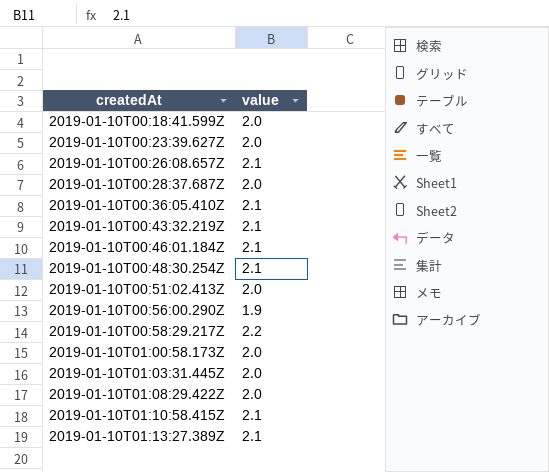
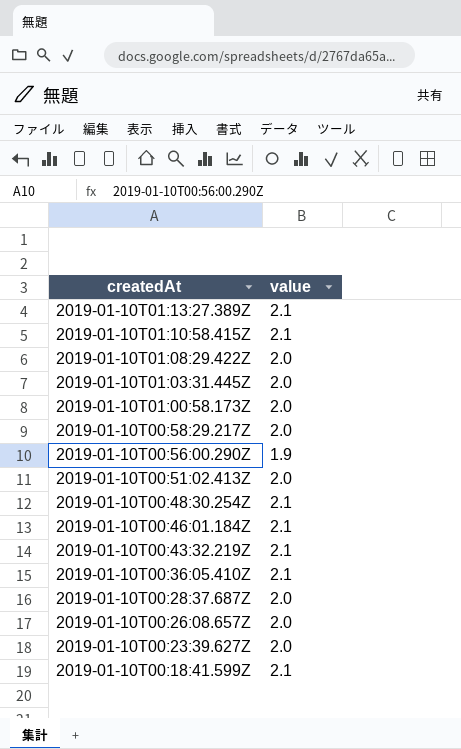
row order: createdAt ascending -> createdAt descending
2019-01-10T00:58:29.217Z | value: 2.2 -> 2.0
2019-01-10T00:26:08.657Z | value: 2.1 -> 2.0
2019-01-10T00:18:41.599Z | value: 2.0 -> 2.1

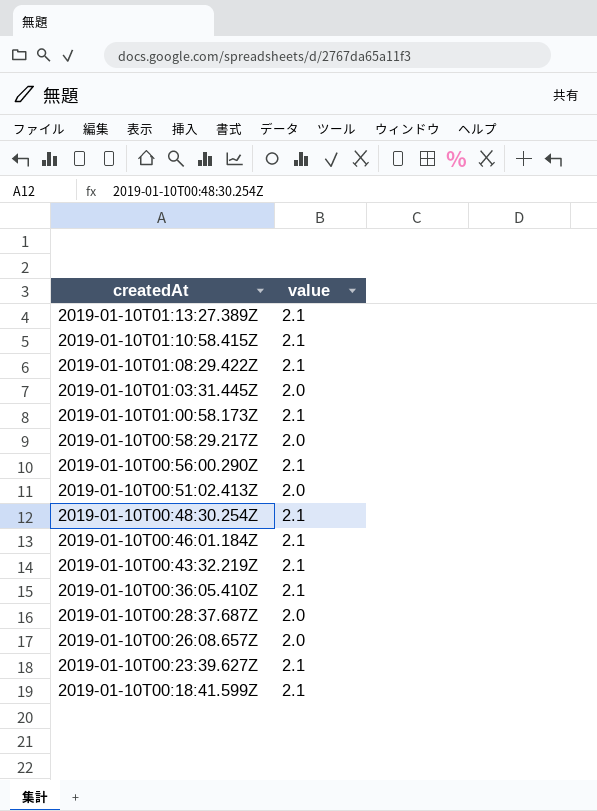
2019-01-10T01:08:29.422Z | value: 2.0 -> 2.1
2019-01-10T01:00:58.173Z | value: 2.0 -> 2.1
2019-01-10T00:56:00.290Z | value: 1.9 -> 2.1
2019-01-10T00:23:39.627Z | value: 2.0 -> 2.1

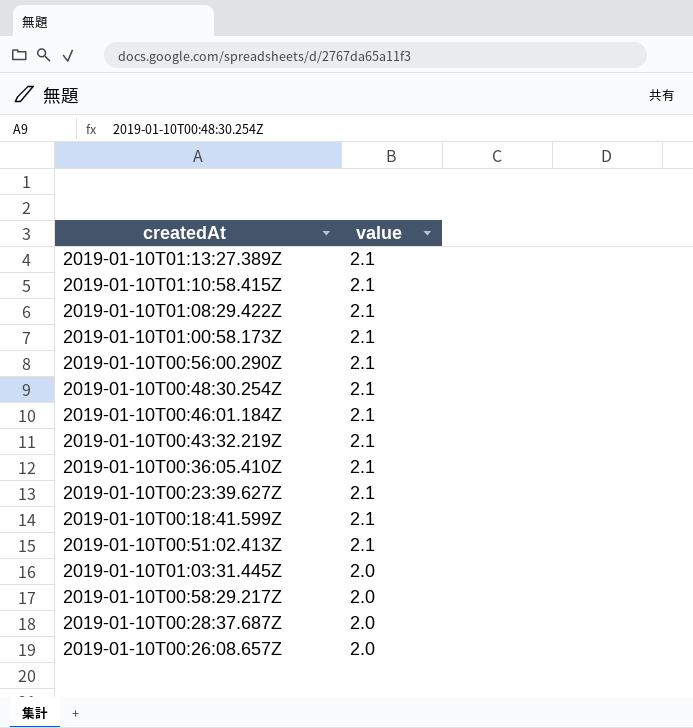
row order: createdAt descending -> value descending
2019-01-10T00:51:02.413Z | value: 2.0 -> 2.1

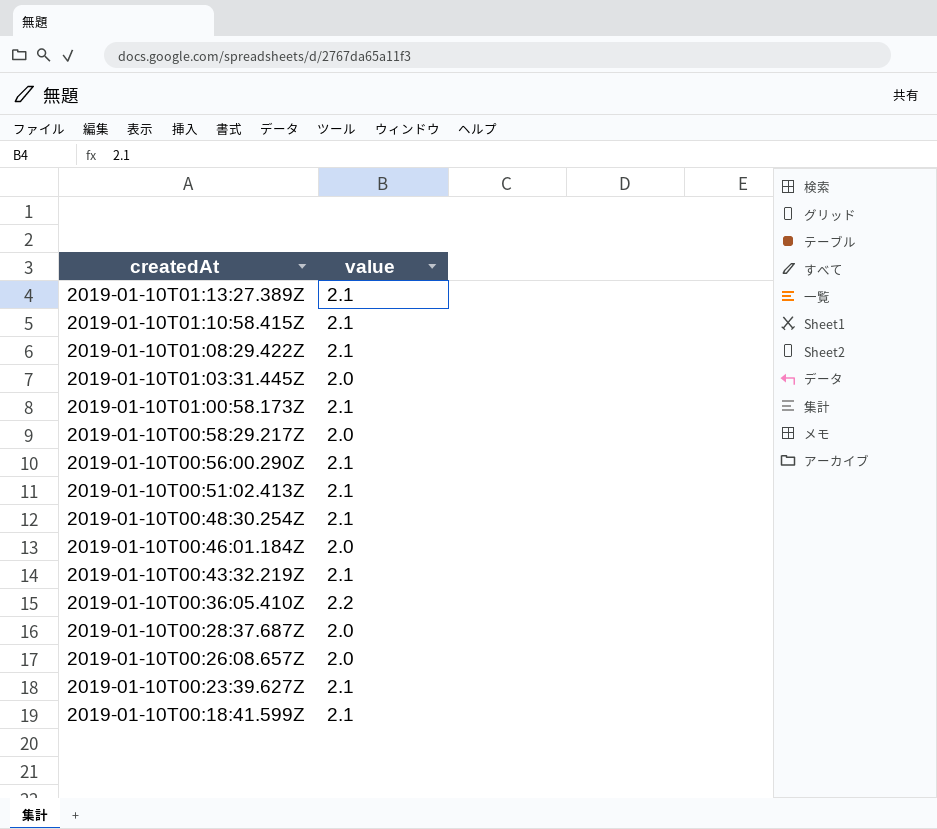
row order: value descending -> createdAt descending
2019-01-10T00:46:01.184Z | value: 2.1 -> 2.0
2019-01-10T00:36:05.410Z | value: 2.1 -> 2.2

